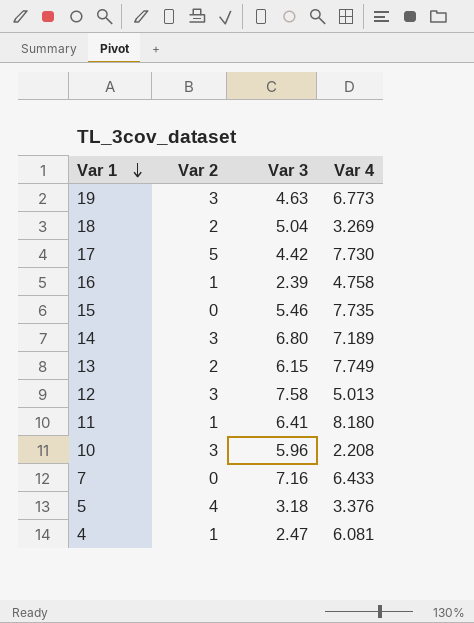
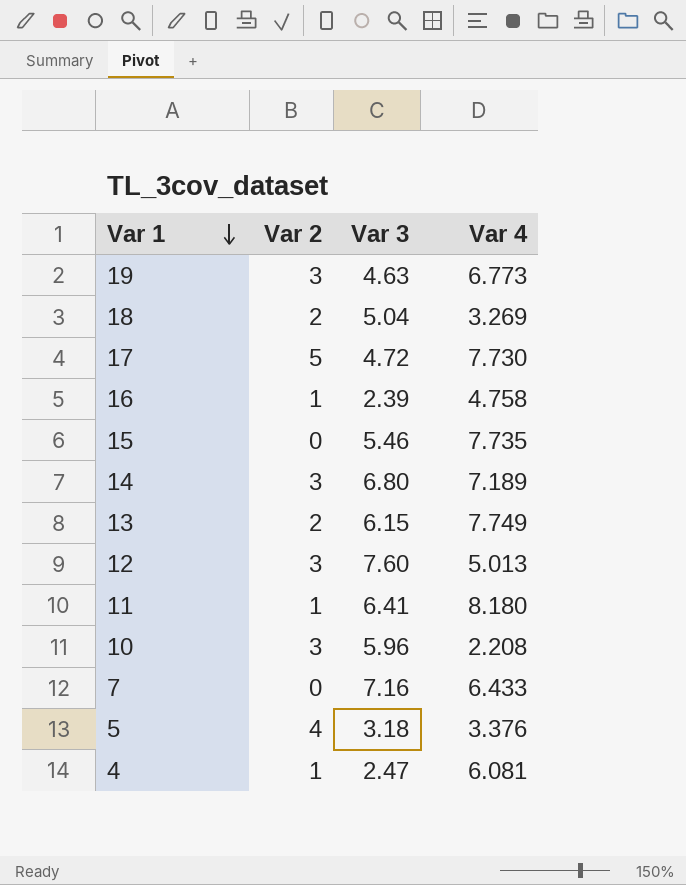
17 | Var 3: 4.42 -> 4.72
12 | Var 3: 7.58 -> 7.60

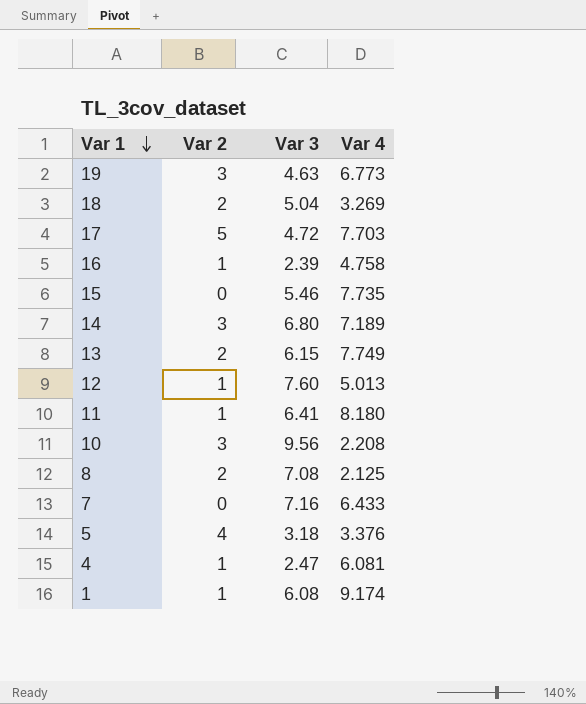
17 | Var 4: 7.730 -> 7.703
12 | Var 2: 3 -> 1
10 | Var 3: 5.96 -> 9.56
row 8: none -> 2 | 7.08 | 2.125
row 1: none -> 1 | 6.08 | 9.174

